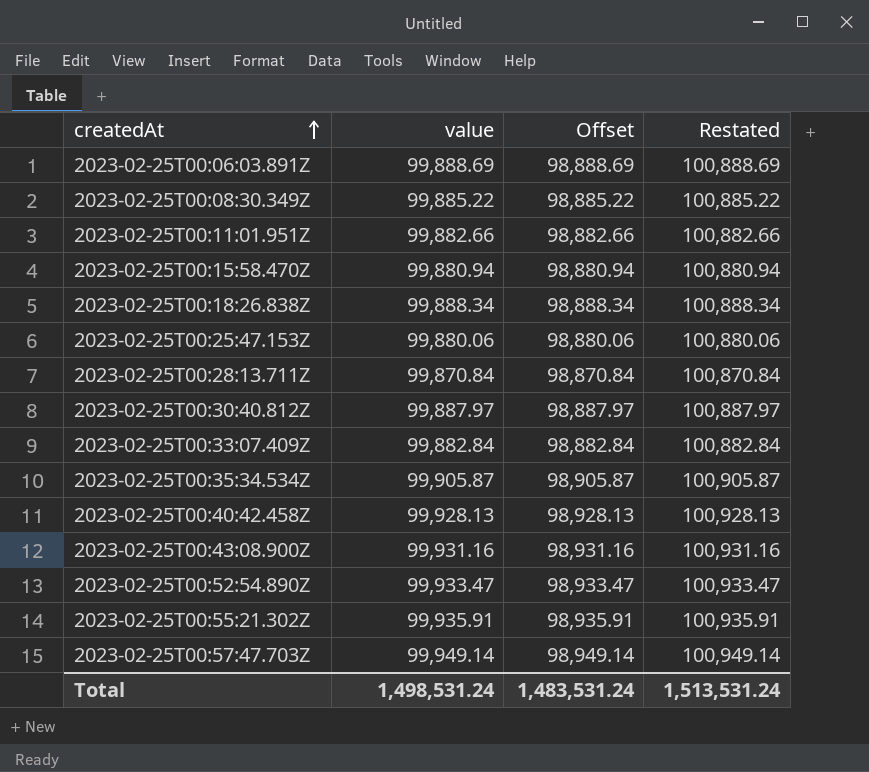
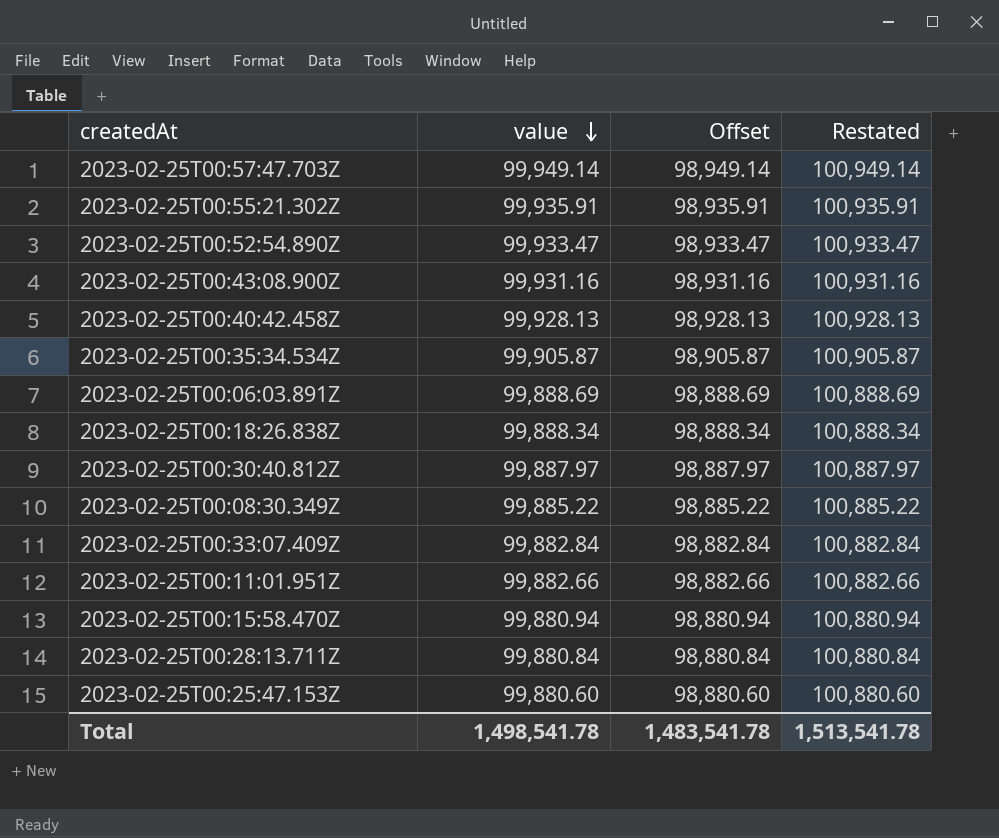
row order: createdAt ascending -> value descending
2023-02-25T00:28:13.711Z | value: 99,870.84 -> 99,880.84
2023-02-25T00:28:13.711Z | Offset: 98,870.84 -> 98,880.84
2023-02-25T00:28:13.711Z | Restated: 100,870.84 -> 100,880.84
2023-02-25T00:25:47.153Z | value: 99,880.06 -> 99,880.60
2023-02-25T00:25:47.153Z | Offset: 98,880.06 -> 98,880.60
2023-02-25T00:25:47.153Z | Restated: 100,880.06 -> 100,880.60
Total | value: 1,498,531.24 -> 1,498,541.78
Total | Offset: 1,483,531.24 -> 1,483,541.78
Total | Restated: 1,513,531.24 -> 1,513,541.78

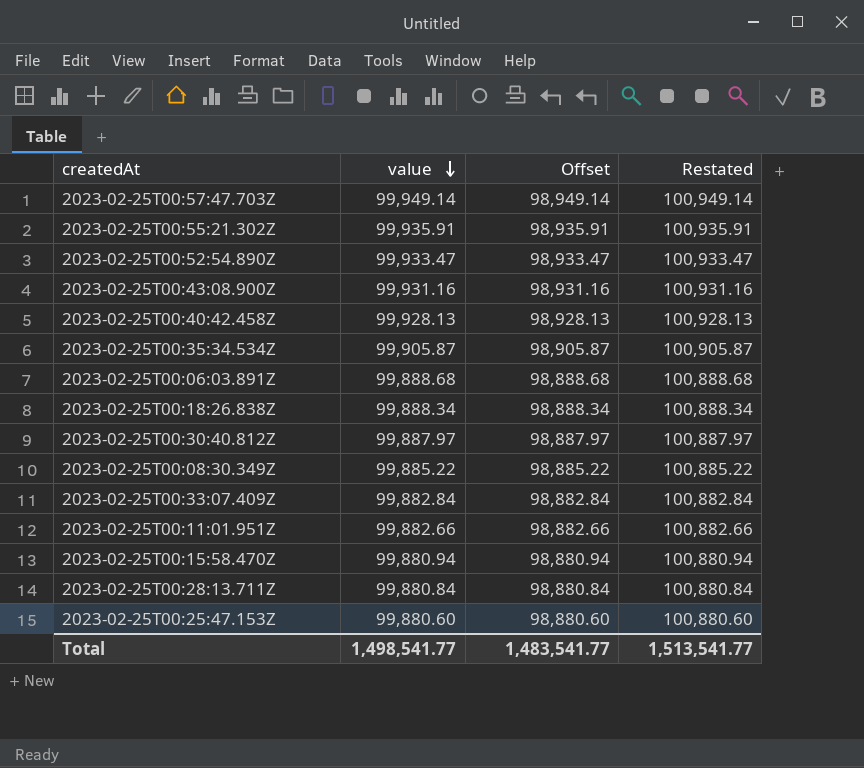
2023-02-25T00:06:03.891Z | value: 99,888.69 -> 99,888.68
2023-02-25T00:06:03.891Z | Offset: 98,888.69 -> 98,888.68
2023-02-25T00:06:03.891Z | Restated: 100,888.69 -> 100,888.68
Total | value: 1,498,541.78 -> 1,498,541.77
Total | Offset: 1,483,541.78 -> 1,483,541.77
Total | Restated: 1,513,541.78 -> 1,513,541.77

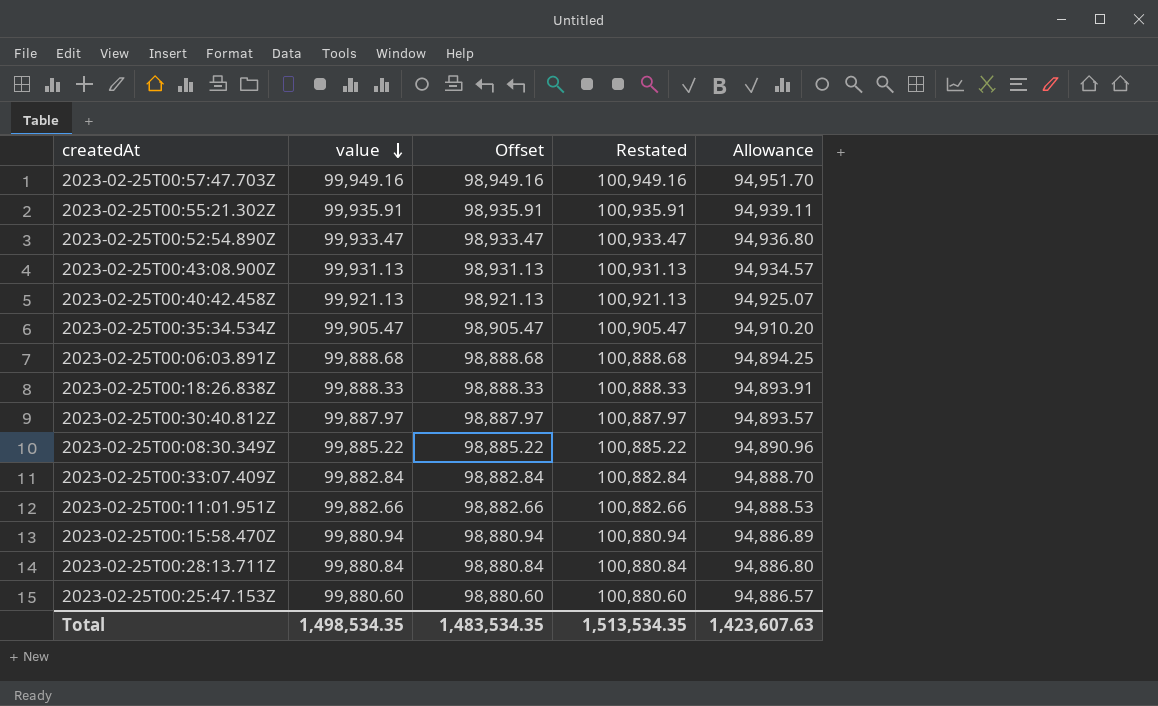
column Allowance | formula: none -> [value] * 0.95
2023-02-25T00:57:47.703Z | value: 99,949.14 -> 99,949.16
2023-02-25T00:57:47.703Z | Offset: 98,949.14 -> 98,949.16
2023-02-25T00:57:47.703Z | Restated: 100,949.14 -> 100,949.16
2023-02-25T00:43:08.900Z | value: 99,931.16 -> 99,931.13
2023-02-25T00:43:08.900Z | Offset: 98,931.16 -> 98,931.13
2023-02-25T00:43:08.900Z | Restated: 100,931.16 -> 100,931.13
2023-02-25T00:40:42.458Z | value: 99,928.13 -> 99,921.13
2023-02-25T00:40:42.458Z | Offset: 98,928.13 -> 98,921.13
2023-02-25T00:40:42.458Z | Restated: 100,928.13 -> 100,921.13
2023-02-25T00:35:34.534Z | value: 99,905.87 -> 99,905.47
2023-02-25T00:35:34.534Z | Offset: 98,905.87 -> 98,905.47
2023-02-25T00:35:34.534Z | Restated: 100,905.87 -> 100,905.47
2023-02-25T00:18:26.838Z | value: 99,888.34 -> 99,888.33
2023-02-25T00:18:26.838Z | Offset: 98,888.34 -> 98,888.33
2023-02-25T00:18:26.838Z | Restated: 100,888.34 -> 100,888.33
Total | value: 1,498,541.77 -> 1,498,534.35
Total | Offset: 1,483,541.77 -> 1,483,534.35
Total | Restated: 1,513,541.77 -> 1,513,534.35

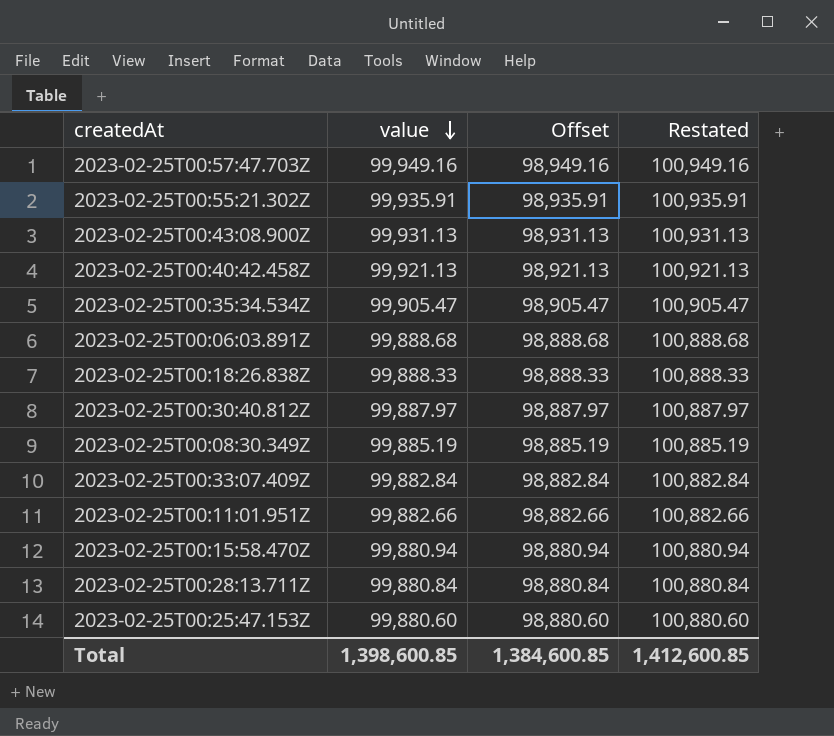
column Allowance | formula: [value] * 0.95 -> none
row 2023-02-25T00:52:54.890Z: 99,933.47 | 98,933.47 | 100,933.47 | 94,936.80 -> none
2023-02-25T00:08:30.349Z | value: 99,885.22 -> 99,885.19
2023-02-25T00:08:30.349Z | Offset: 98,885.22 -> 98,885.19
2023-02-25T00:08:30.349Z | Restated: 100,885.22 -> 100,885.19
Total | value: 1,498,534.35 -> 1,398,600.85
Total | Offset: 1,483,534.35 -> 1,384,600.85
Total | Restated: 1,513,534.35 -> 1,412,600.85

